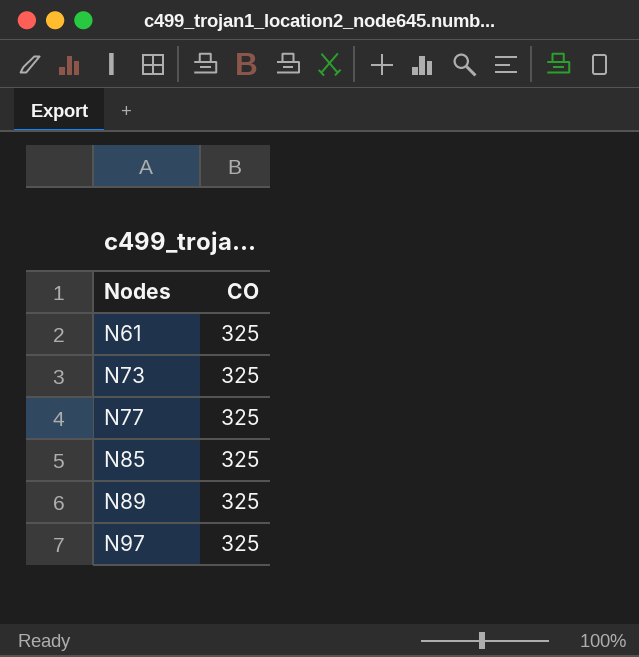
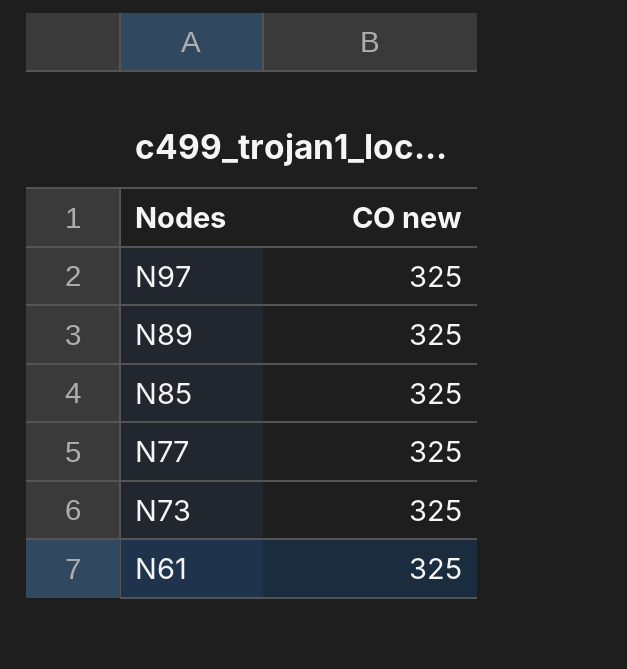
row order: Nodes ascending -> Nodes descending
column name: CO -> CO new

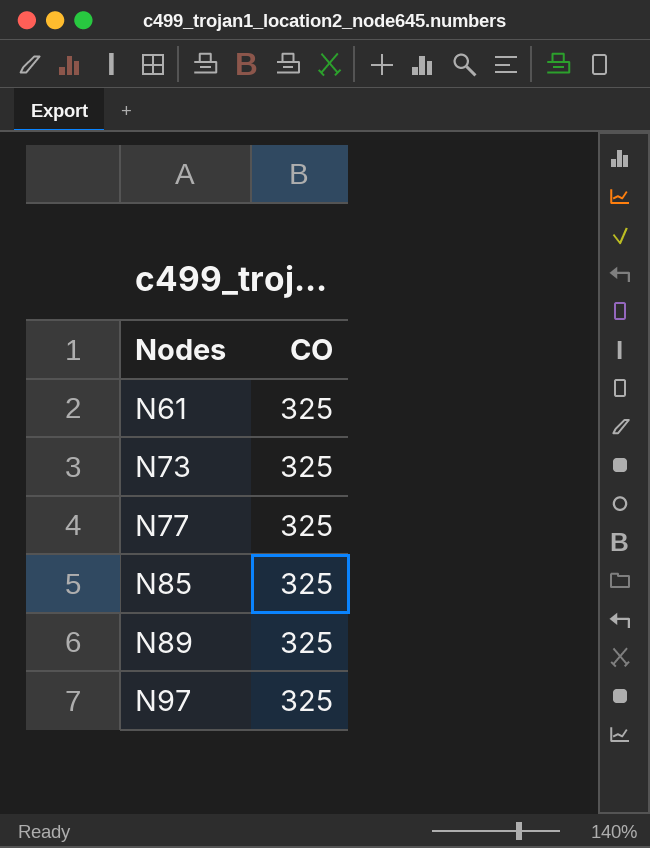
row order: Nodes descending -> Nodes ascending
column name: CO new -> CO

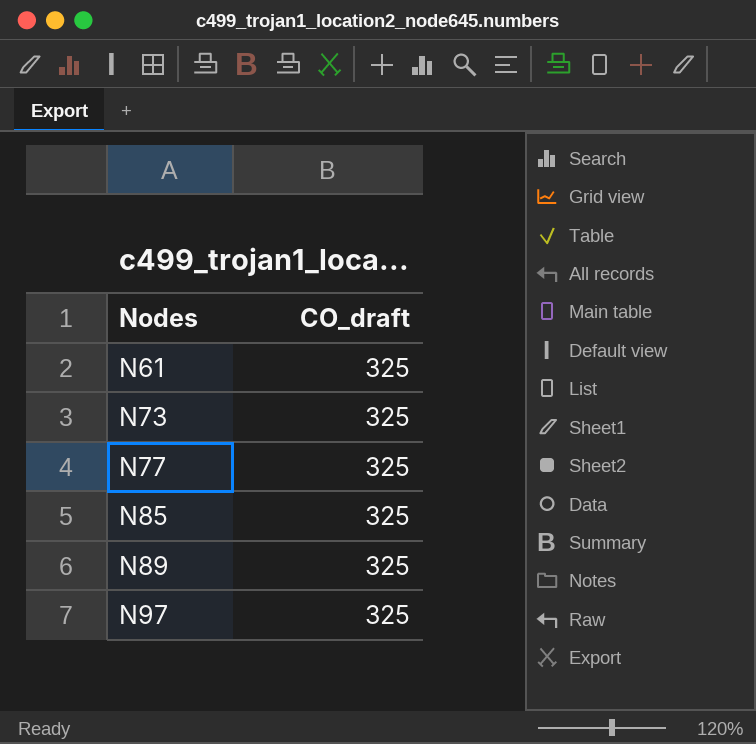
column name: CO -> CO_draft

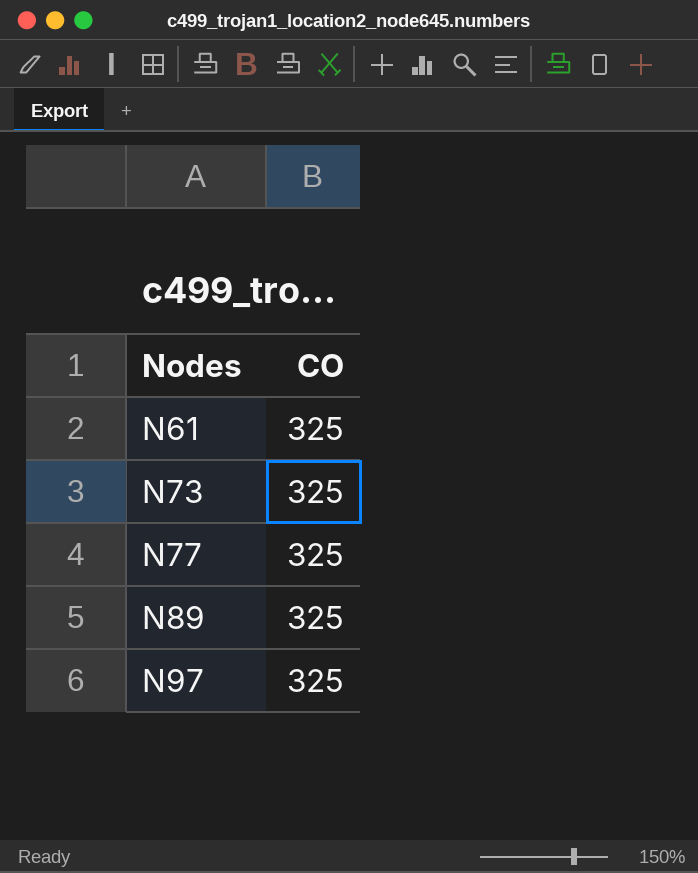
column name: CO_draft -> CO
row N85: 325 -> none

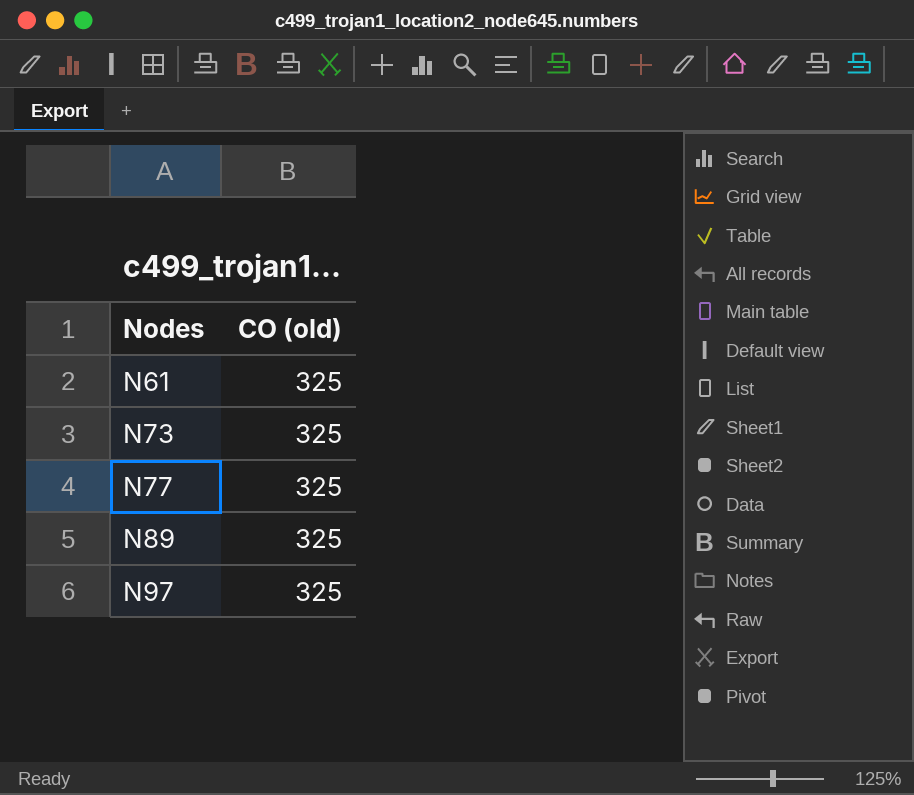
column name: CO -> CO (old)

